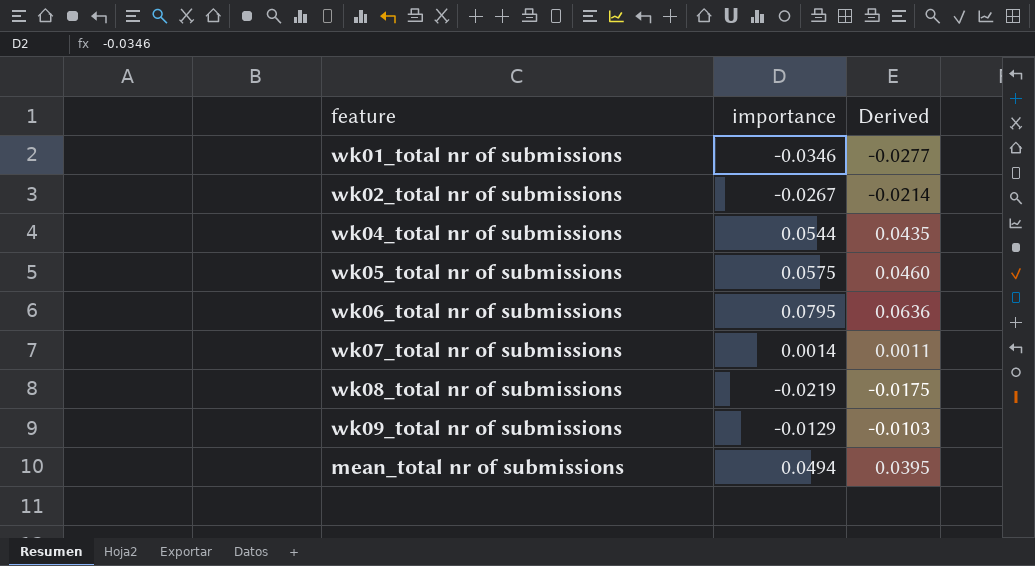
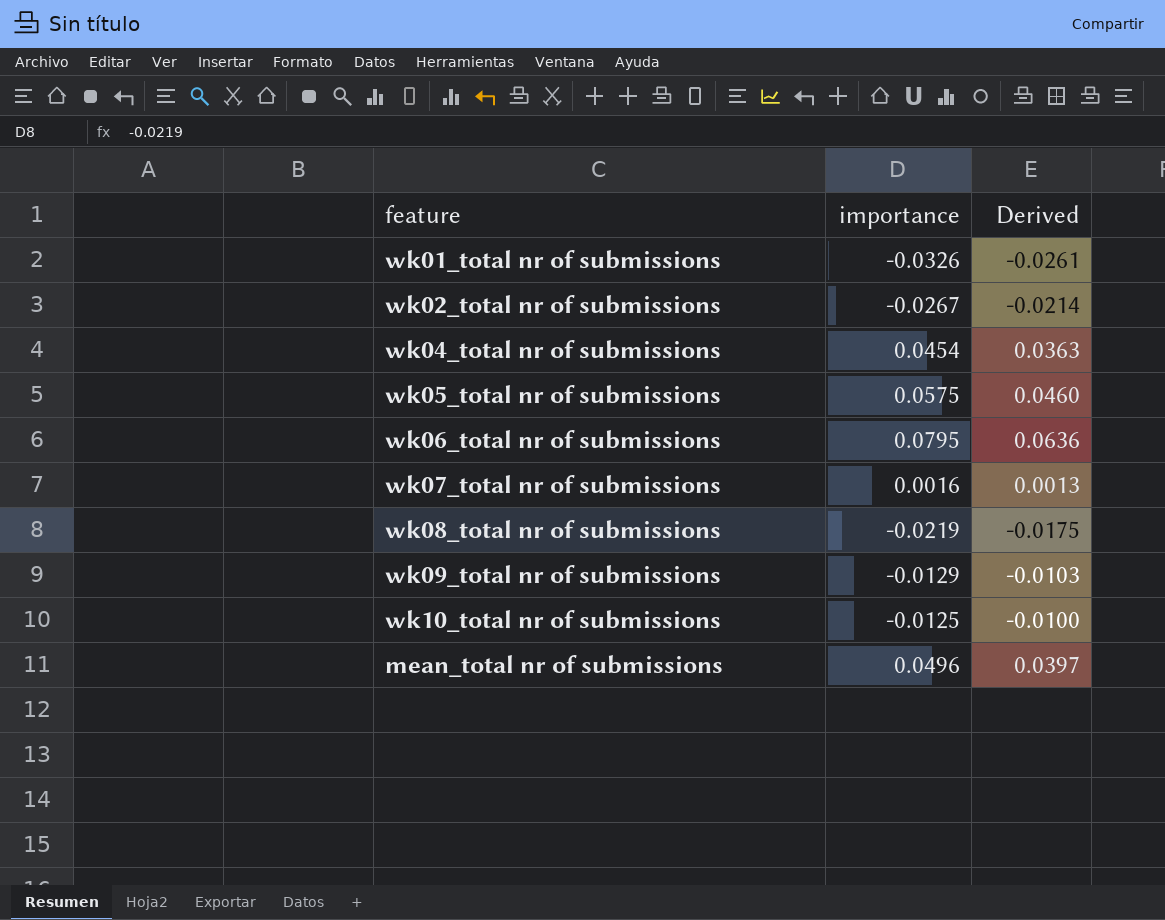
wk01_total nr of submissions | importance: -0.0346 -> -0.0326
wk01_total nr of submissions | Derived: -0.0277 -> -0.0261
wk04_total nr of submissions | importance: 0.0544 -> 0.0454
wk04_total nr of submissions | Derived: 0.0435 -> 0.0363
wk07_total nr of submissions | importance: 0.0014 -> 0.0016
wk07_total nr of submissions | Derived: 0.0011 -> 0.0013
row wk10_total nr of submissions: none -> -0.0125 | -0.0100
mean_total nr of submissions | importance: 0.0494 -> 0.0496
mean_total nr of submissions | Derived: 0.0395 -> 0.0397

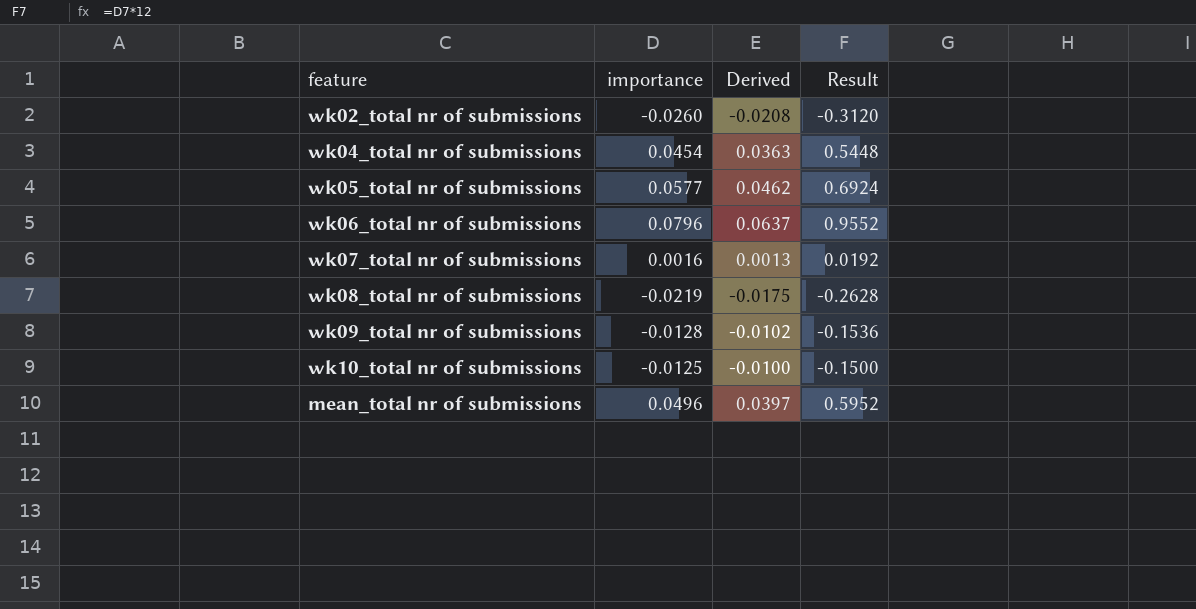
column Result | formula: none -> [importance] * 12
row wk01_total nr of submissions: -0.0326 | -0.0261 -> none
wk02_total nr of submissions | importance: -0.0267 -> -0.0260
wk02_total nr of submissions | Derived: -0.0214 -> -0.0208
wk05_total nr of submissions | importance: 0.0575 -> 0.0577
wk05_total nr of submissions | Derived: 0.0460 -> 0.0462
wk06_total nr of submissions | importance: 0.0795 -> 0.0796
wk06_total nr of submissions | Derived: 0.0636 -> 0.0637
wk09_total nr of submissions | importance: -0.0129 -> -0.0128
wk09_total nr of submissions | Derived: -0.0103 -> -0.0102

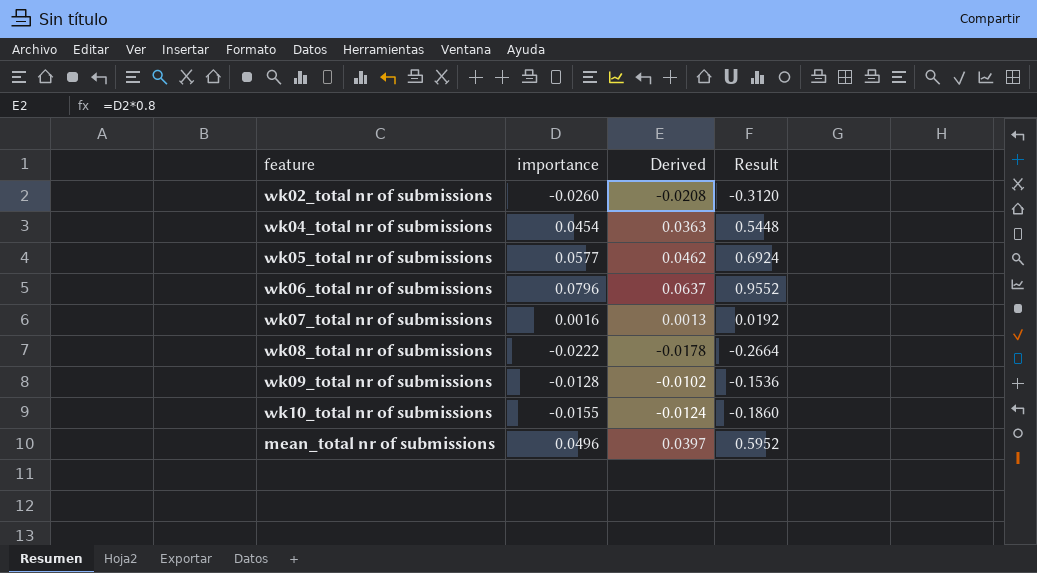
wk08_total nr of submissions | importance: -0.0219 -> -0.0222
wk08_total nr of submissions | Derived: -0.0175 -> -0.0178
wk08_total nr of submissions | Result: -0.2628 -> -0.2664
wk10_total nr of submissions | importance: -0.0125 -> -0.0155
wk10_total nr of submissions | Derived: -0.0100 -> -0.0124
wk10_total nr of submissions | Result: -0.1500 -> -0.1860

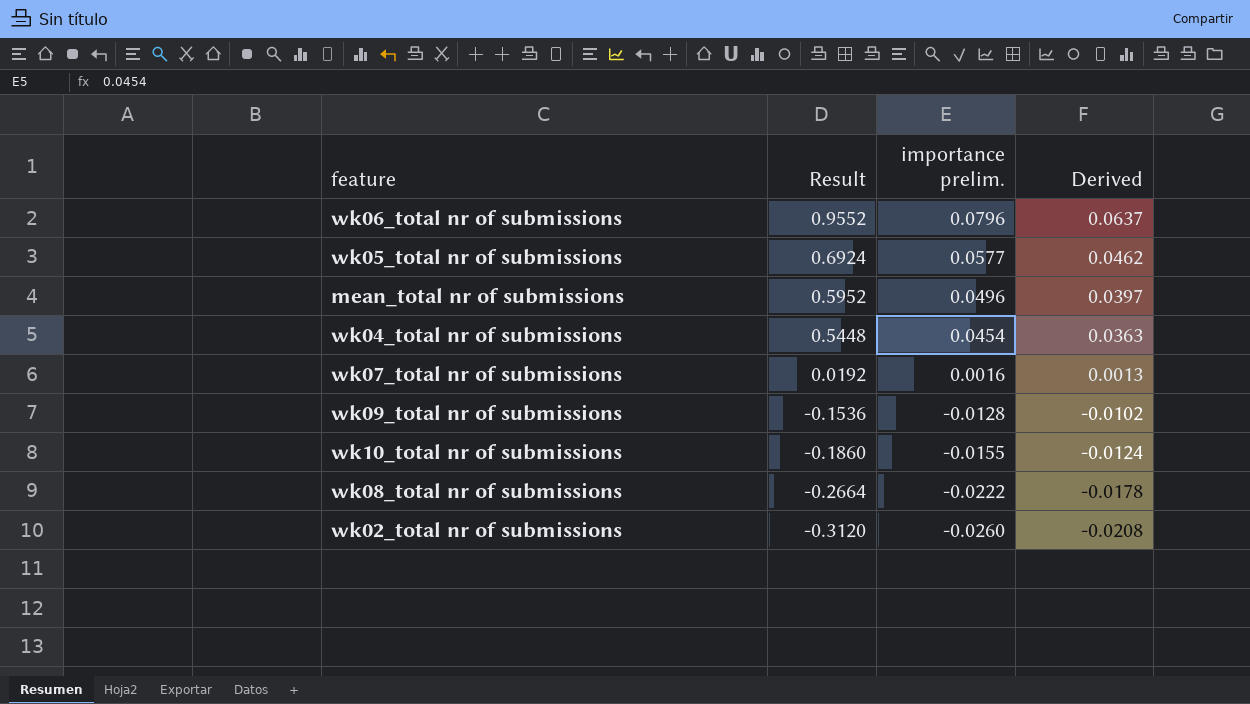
row order: none -> Result descending
column Result | position: 4 -> 2
column name: importance -> importance prelim.

